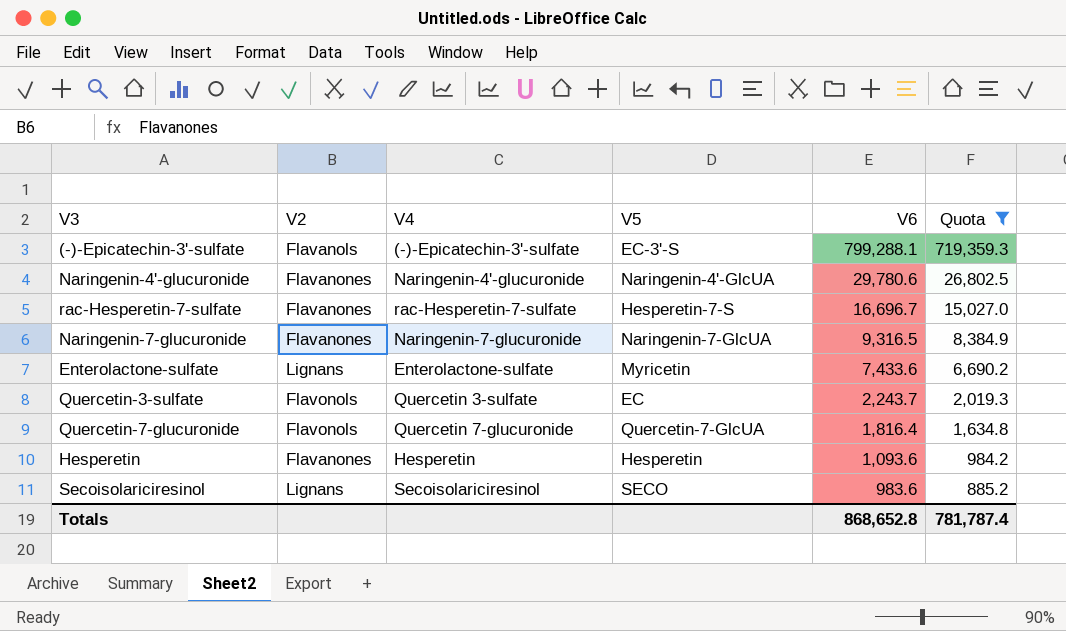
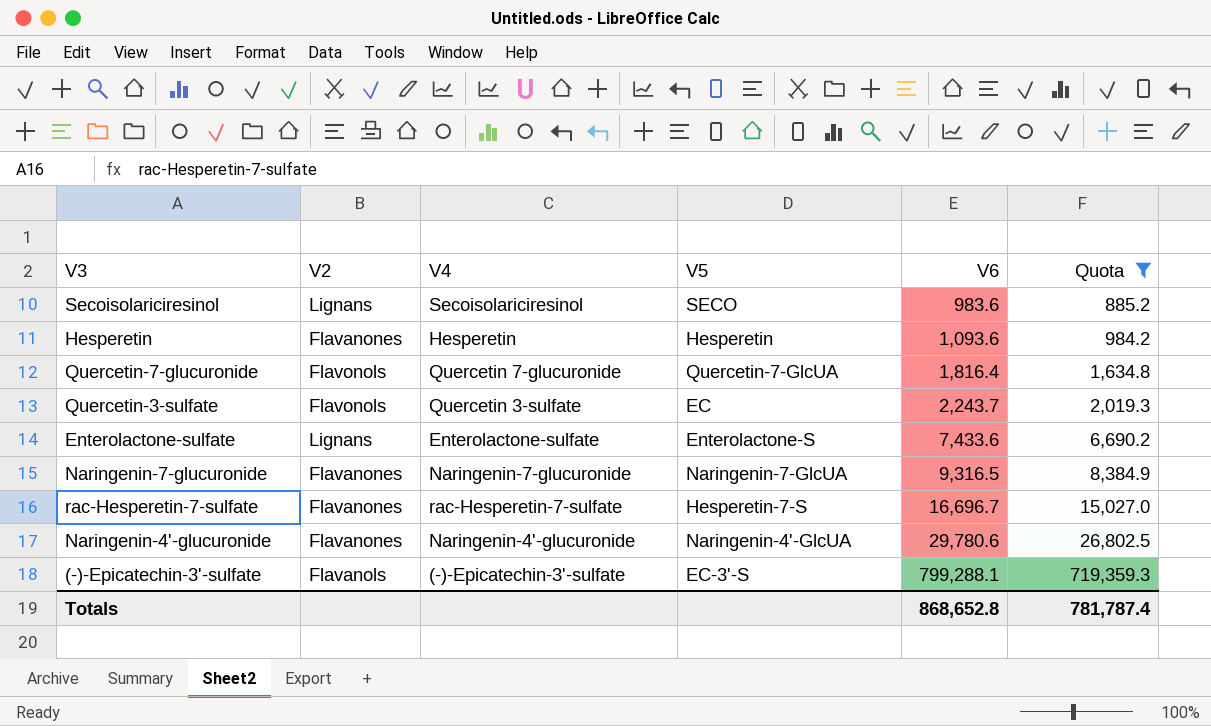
row order: V6 descending -> V6 ascending
Enterolactone-sulfate | V5: Myricetin -> Enterolactone-S

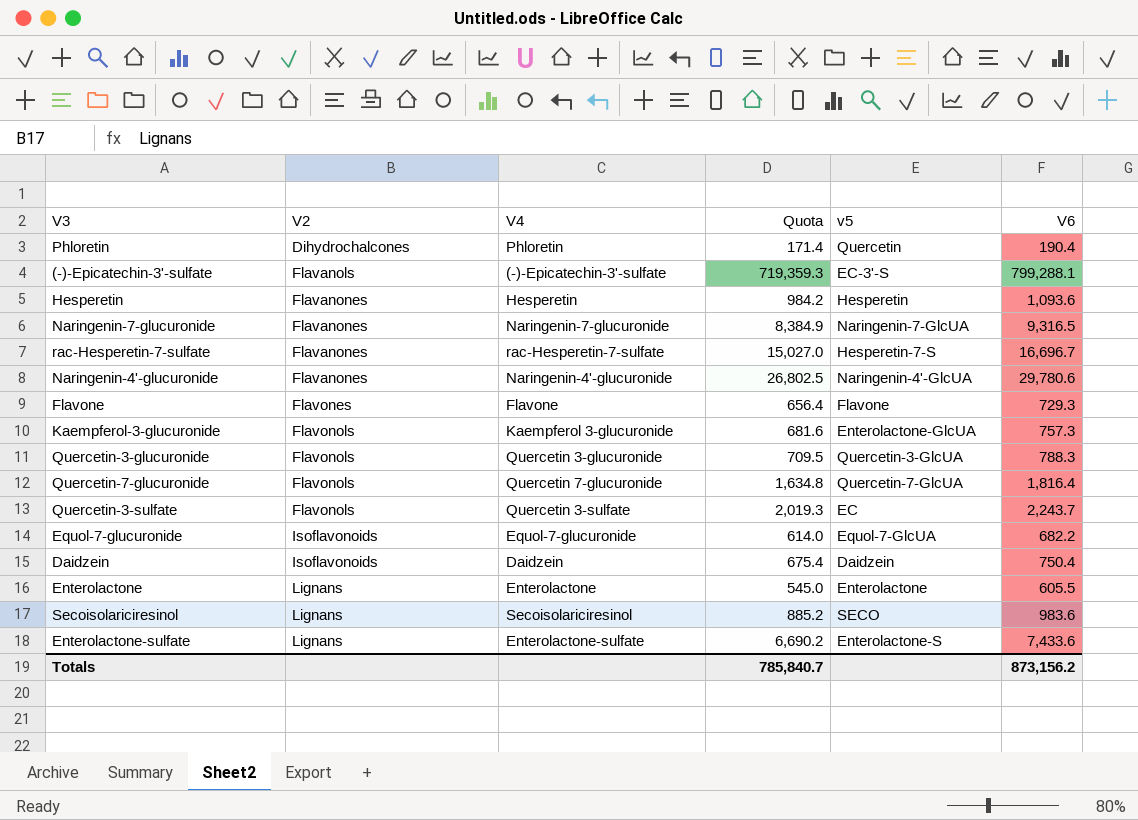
filter: Quota >= 885.2 -> none
row order: V6 ascending -> V2 ascending
column Quota | position: 6 -> 4
column name: V5 -> v5
Totals | Quota: 781,787.4 -> 785,840.7
Totals | V6: 868,652.8 -> 873,156.2

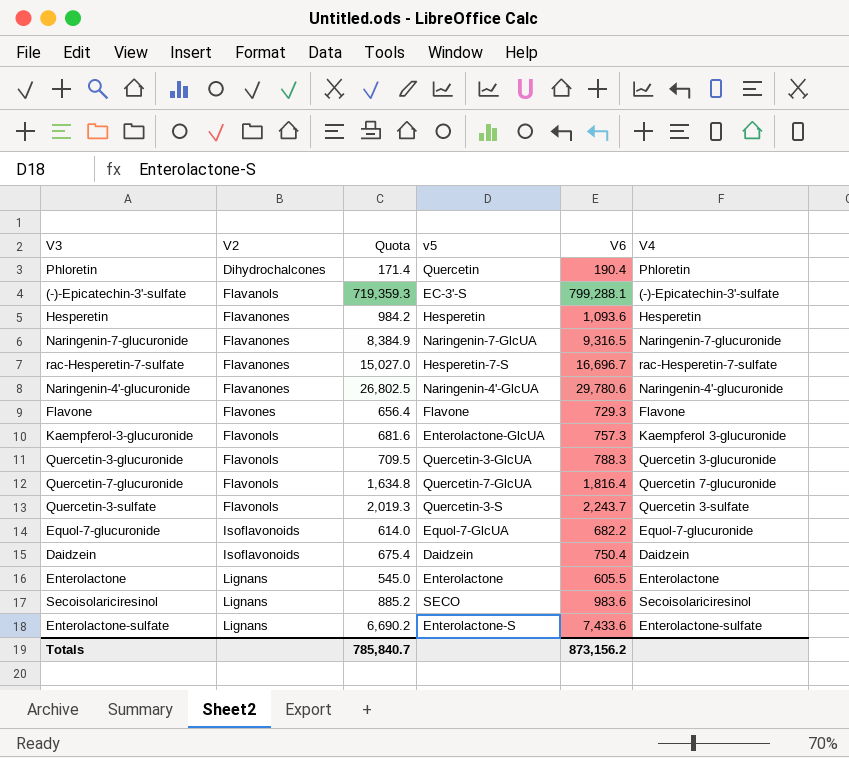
column V4 | position: 3 -> 6
Quercetin-3-sulfate | v5: EC -> Quercetin-3-S

